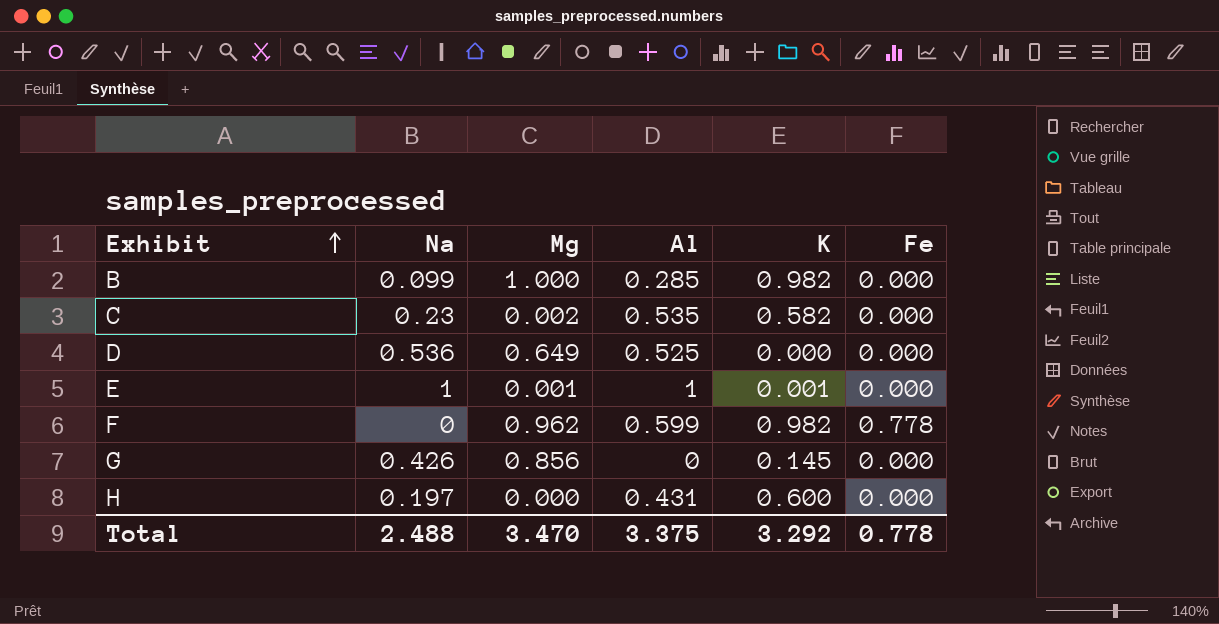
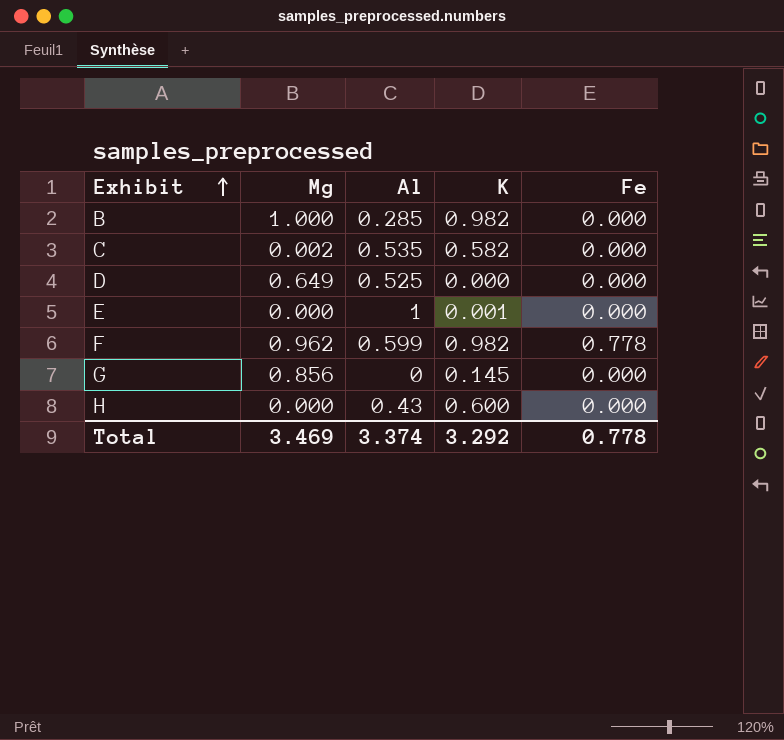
column Na | position: 2 -> none
E | Mg: 0.001 -> 0.000
H | Al: 0.431 -> 0.43
Total | Mg: 3.470 -> 3.469
Total | Al: 3.375 -> 3.374

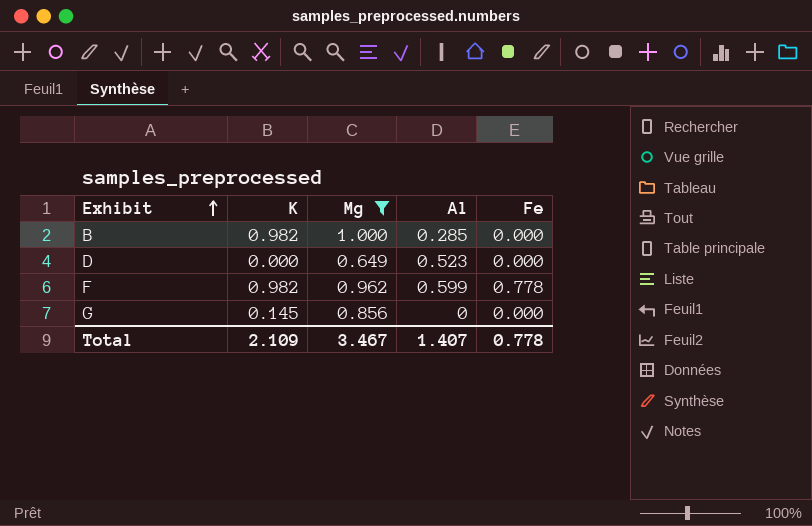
filter: none -> Mg >= 0.649
column K | position: 4 -> 2
D | Al: 0.525 -> 0.523
Total | K: 3.292 -> 2.109
Total | Mg: 3.469 -> 3.467
Total | Al: 3.374 -> 1.407

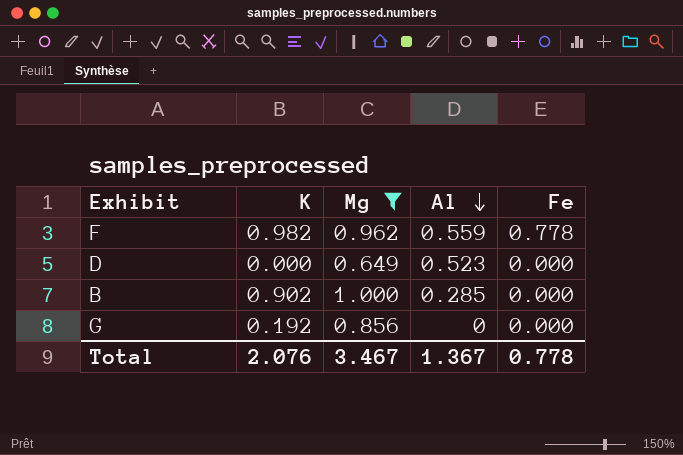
row order: Exhibit ascending -> Al descending
F | Al: 0.599 -> 0.559
B | K: 0.982 -> 0.902
G | K: 0.145 -> 0.192
Total | K: 2.109 -> 2.076
Total | Al: 1.407 -> 1.367

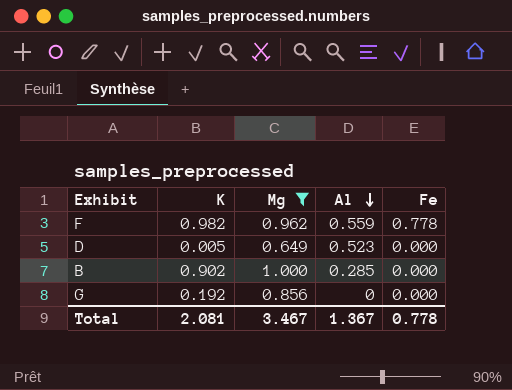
D | K: 0.000 -> 0.005
Total | K: 2.076 -> 2.081

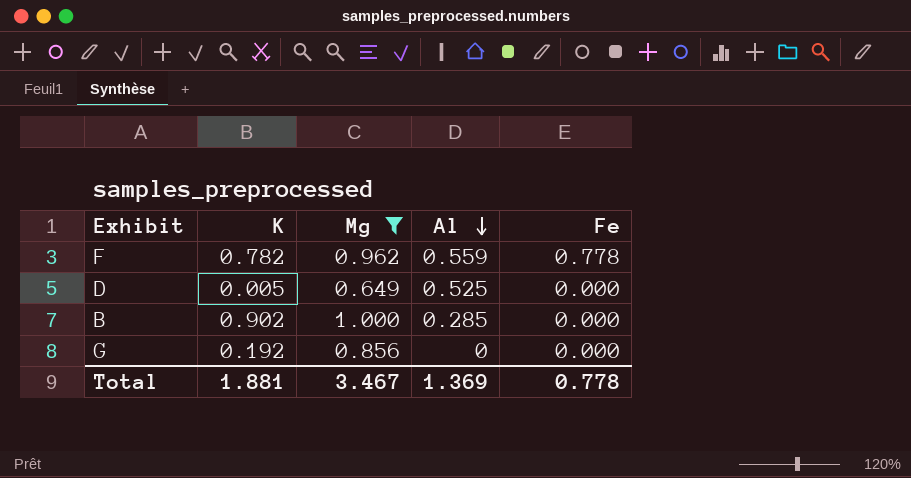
F | K: 0.982 -> 0.782
D | Al: 0.523 -> 0.525
Total | K: 2.081 -> 1.881
Total | Al: 1.367 -> 1.369

